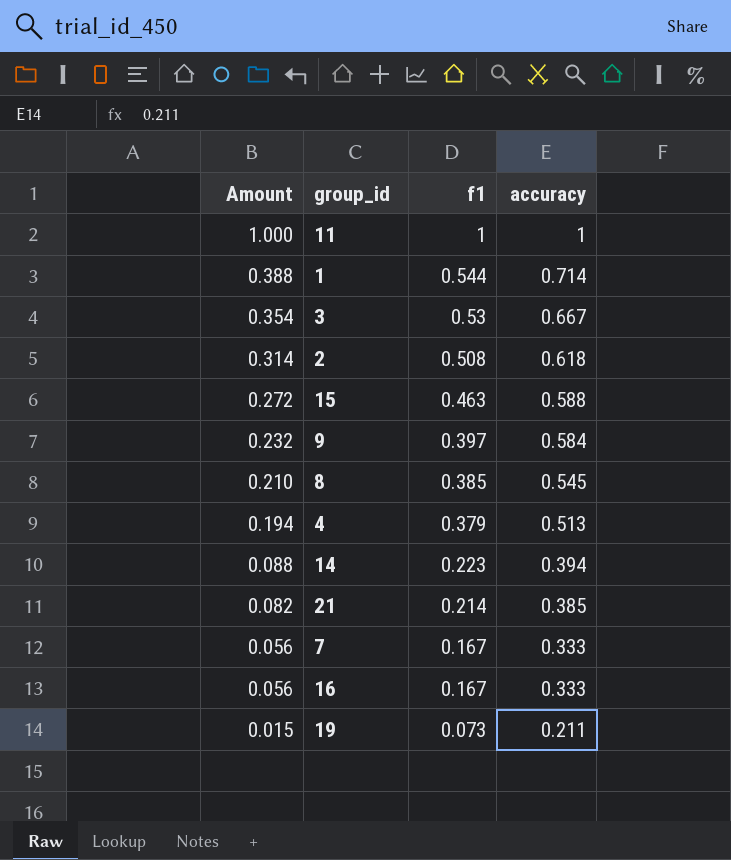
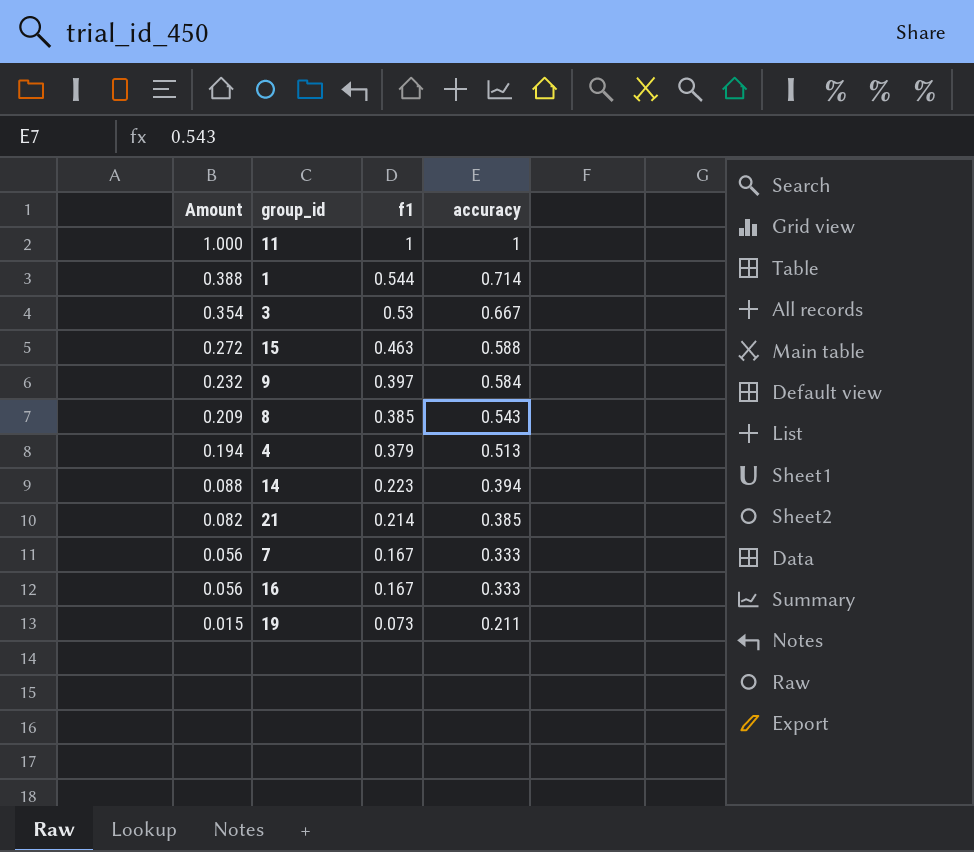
row 2: 0.314 | 0.508 | 0.618 -> none
8 | Amount: 0.210 -> 0.209
8 | accuracy: 0.545 -> 0.543

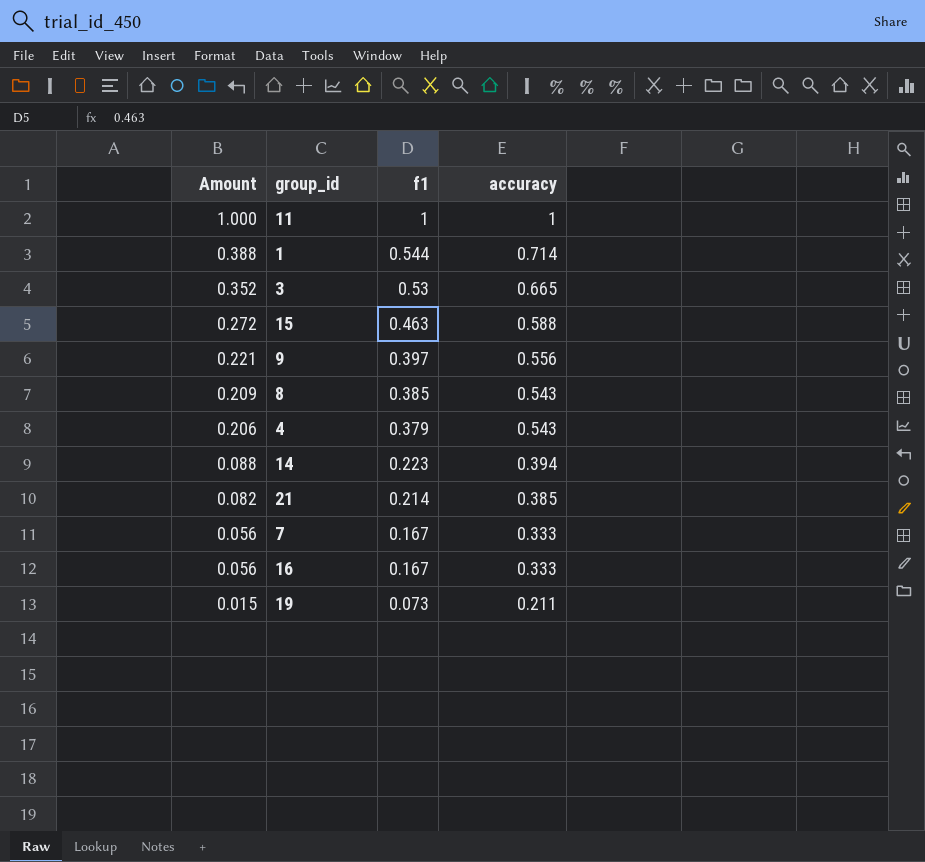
3 | Amount: 0.354 -> 0.352
3 | accuracy: 0.667 -> 0.665
9 | Amount: 0.232 -> 0.221
9 | accuracy: 0.584 -> 0.556
4 | Amount: 0.194 -> 0.206
4 | accuracy: 0.513 -> 0.543

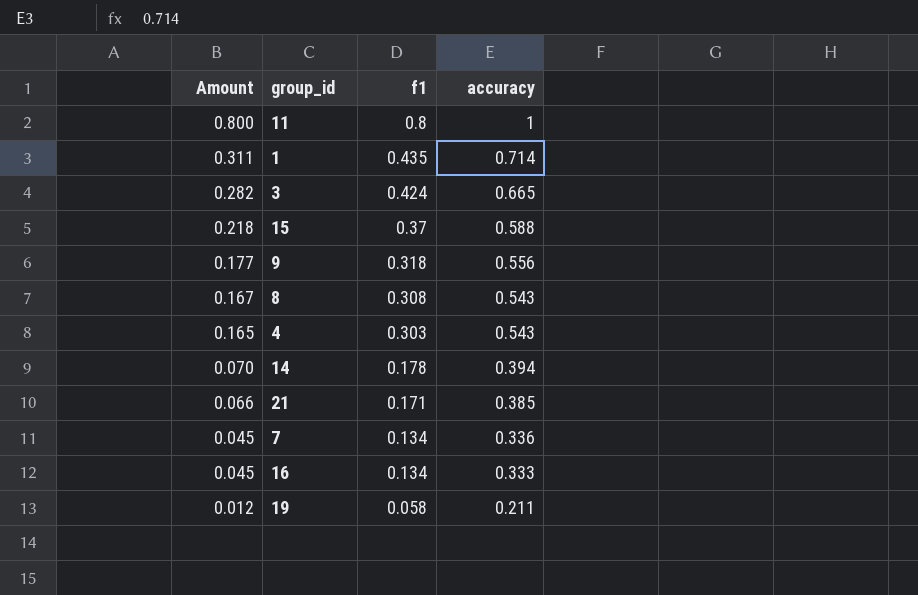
11 | Amount: 1.000 -> 0.800
11 | f1: 1 -> 0.8
1 | Amount: 0.388 -> 0.311
1 | f1: 0.544 -> 0.435
3 | Amount: 0.352 -> 0.282
3 | f1: 0.53 -> 0.424
15 | Amount: 0.272 -> 0.218
15 | f1: 0.463 -> 0.37
9 | Amount: 0.221 -> 0.177
9 | f1: 0.397 -> 0.318
8 | Amount: 0.209 -> 0.167
8 | f1: 0.385 -> 0.308
4 | Amount: 0.206 -> 0.165
4 | f1: 0.379 -> 0.303
14 | Amount: 0.088 -> 0.070
14 | f1: 0.223 -> 0.178
21 | Amount: 0.082 -> 0.066
21 | f1: 0.214 -> 0.171
7 | Amount: 0.056 -> 0.045
7 | f1: 0.167 -> 0.134
7 | accuracy: 0.333 -> 0.336
16 | Amount: 0.056 -> 0.045
16 | f1: 0.167 -> 0.134
19 | Amount: 0.015 -> 0.012
19 | f1: 0.073 -> 0.058

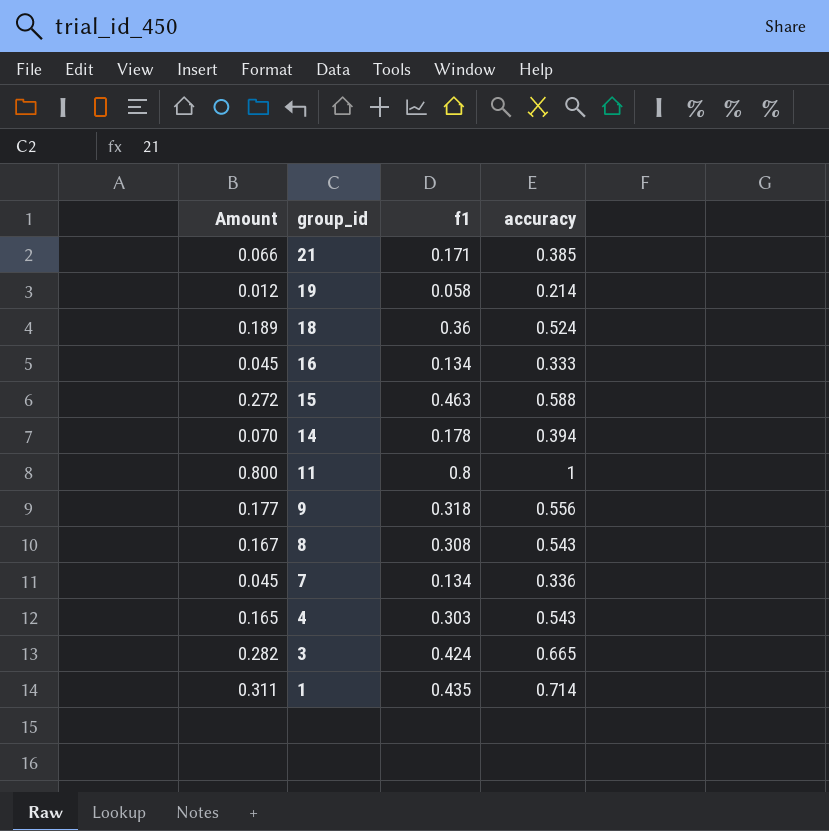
row order: Amount descending -> group_id descending
19 | accuracy: 0.211 -> 0.214
row 18: none -> 0.189 | 0.36 | 0.524
15 | Amount: 0.218 -> 0.272
15 | f1: 0.37 -> 0.463

